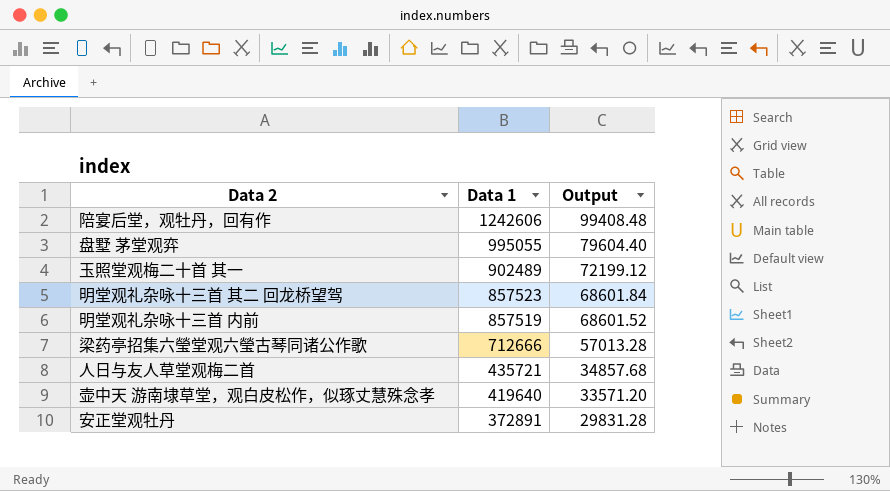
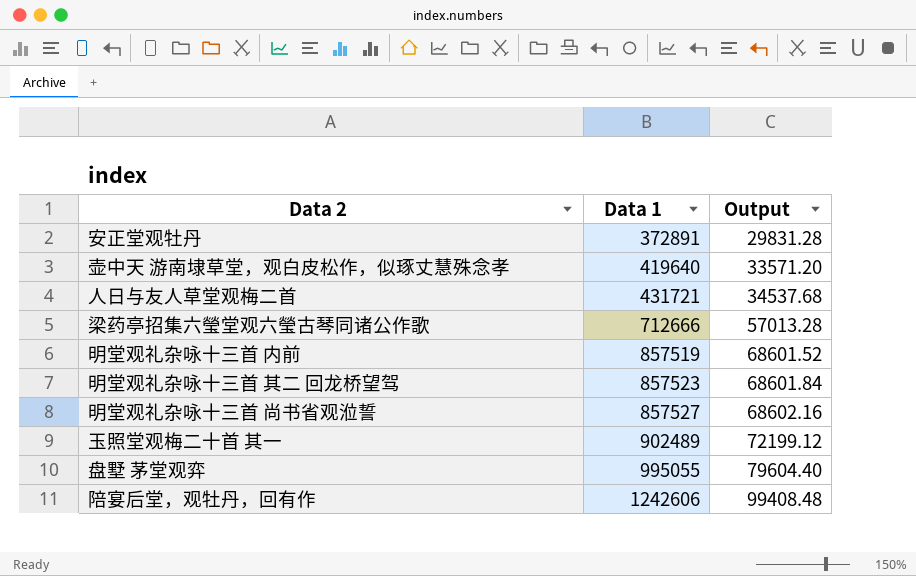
row order: Data 1 descending -> Data 1 ascending
人日与友人草堂观梅二首 | Data 1: 435721 -> 431721
人日与友人草堂观梅二首 | Output: 34857.68 -> 34537.68
row 明堂观礼杂咏十三首 尚书省观涖誓: none -> 857527 | 68602.16

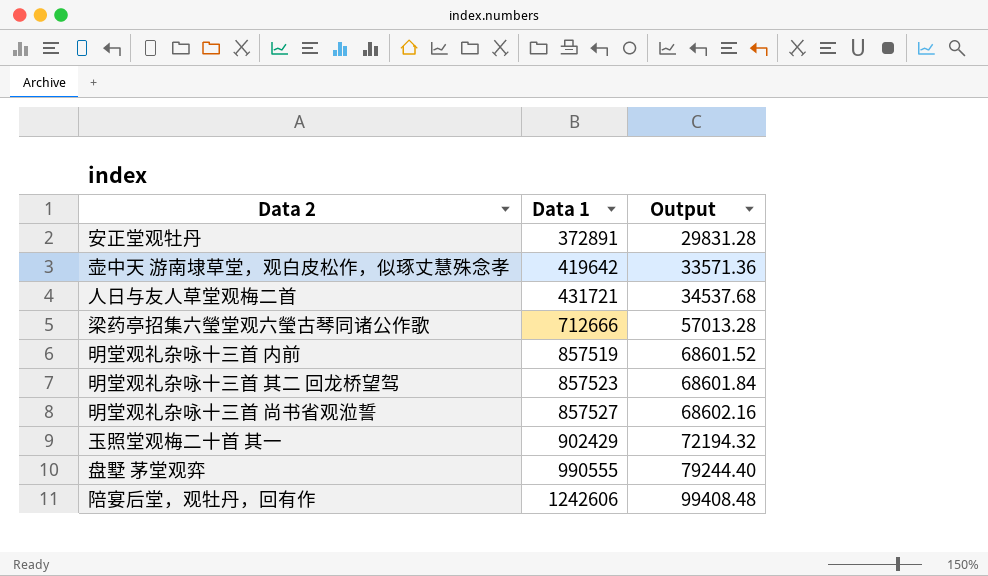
壶中天 游南埭草堂，观白皮松作，似琢丈慧殊念孝 | Data 1: 419640 -> 419642
壶中天 游南埭草堂，观白皮松作，似琢丈慧殊念孝 | Output: 33571.20 -> 33571.36
玉照堂观梅二十首 其一 | Data 1: 902489 -> 902429
玉照堂观梅二十首 其一 | Output: 72199.12 -> 72194.32
盘墅 茅堂观弈 | Data 1: 995055 -> 990555
盘墅 茅堂观弈 | Output: 79604.40 -> 79244.40

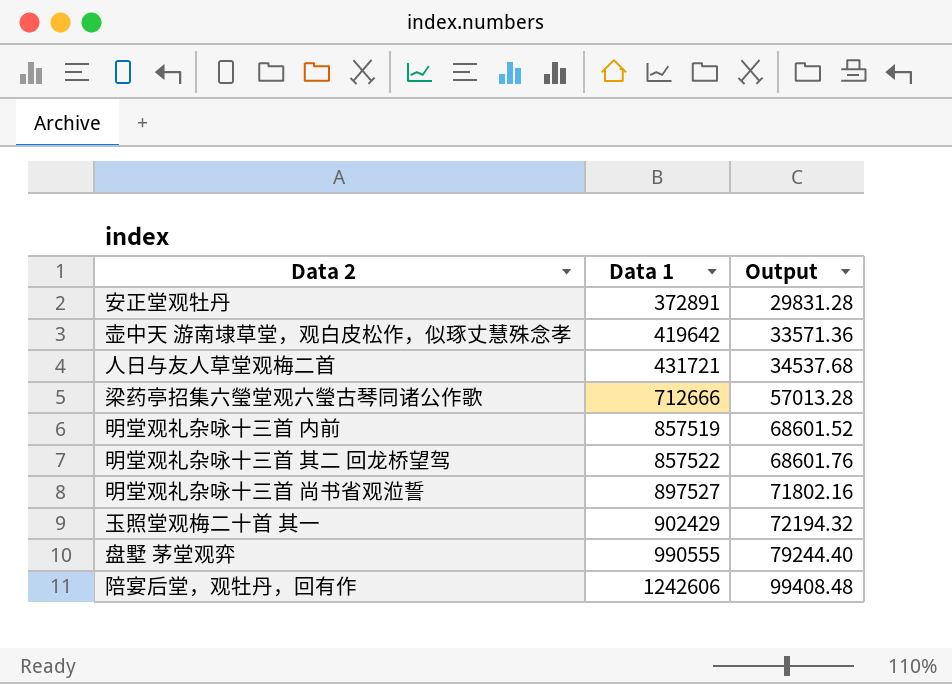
明堂观礼杂咏十三首 其二 回龙桥望驾 | Data 1: 857523 -> 857522
明堂观礼杂咏十三首 其二 回龙桥望驾 | Output: 68601.84 -> 68601.76
明堂观礼杂咏十三首 尚书省观涖誓 | Data 1: 857527 -> 897527
明堂观礼杂咏十三首 尚书省观涖誓 | Output: 68602.16 -> 71802.16

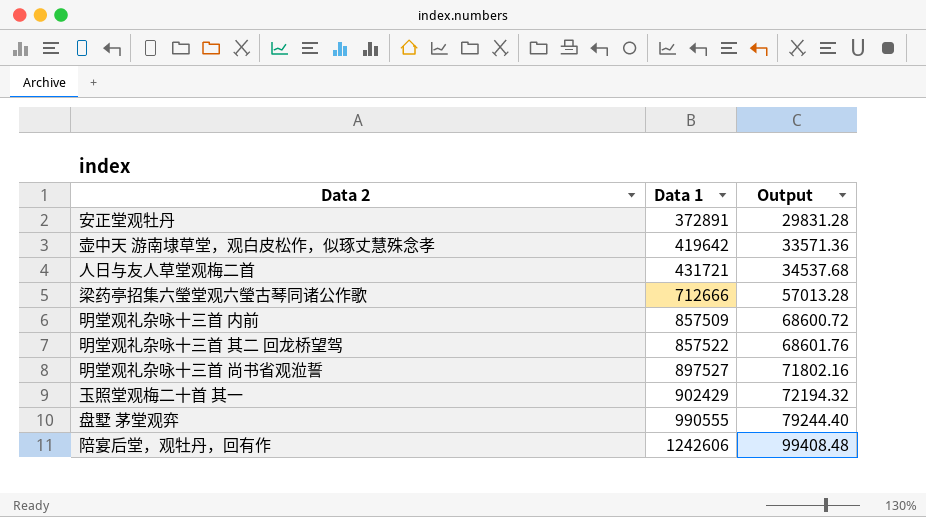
明堂观礼杂咏十三首 内前 | Data 1: 857519 -> 857509
明堂观礼杂咏十三首 内前 | Output: 68601.52 -> 68600.72

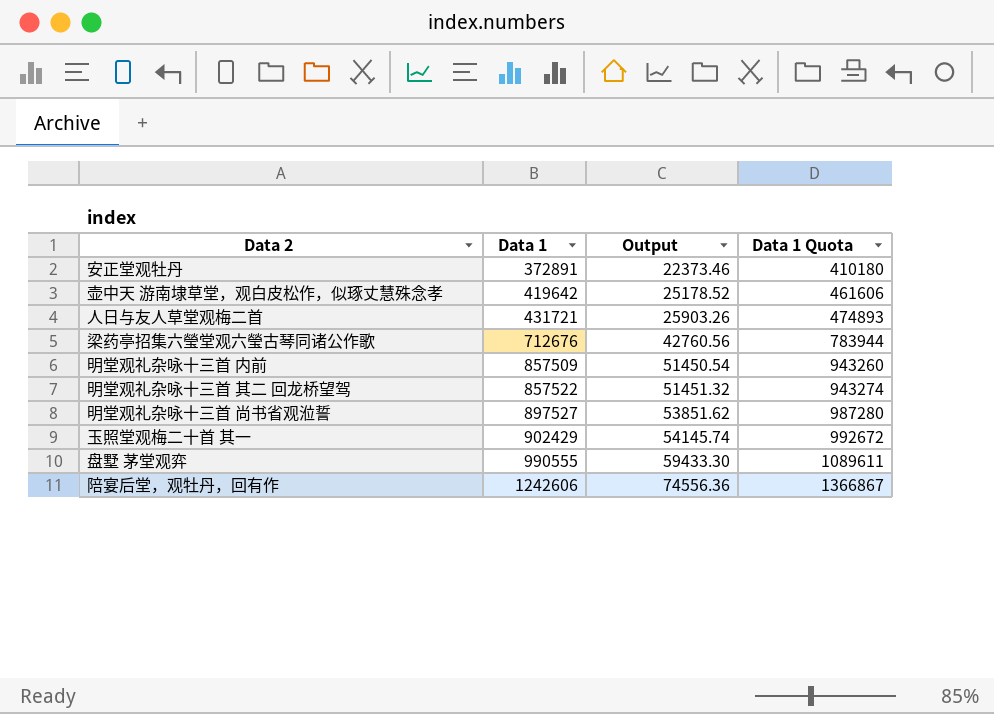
column Output | formula: [Data 1] * 0.08 -> [Data 1] * 0.06
column Data 1 Quota | formula: none -> [Data 1] * 1.1
梁药亭招集六瑩堂观六瑩古琴同诸公作歌 | Data 1: 712666 -> 712676

